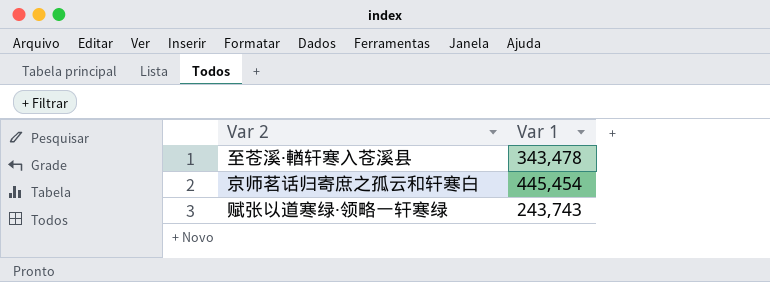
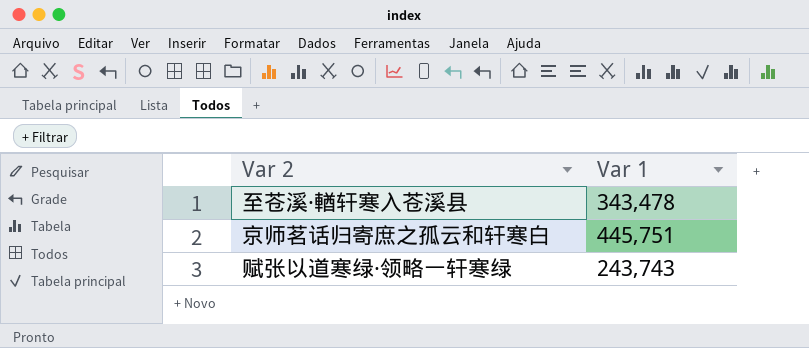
京师茗话归寄庶之孤云和轩寒白 | Var 1: 445,454 -> 445,751

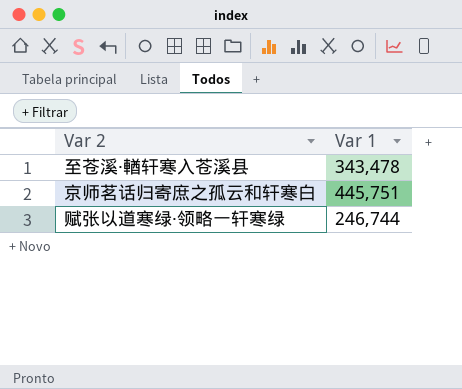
赋张以道寒绿·领略一轩寒绿 | Var 1: 243,743 -> 246,744

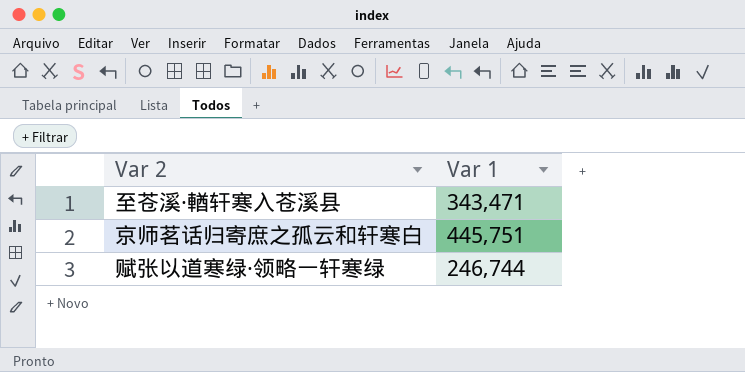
至苍溪·輶轩寒入苍溪县 | Var 1: 343,478 -> 343,471

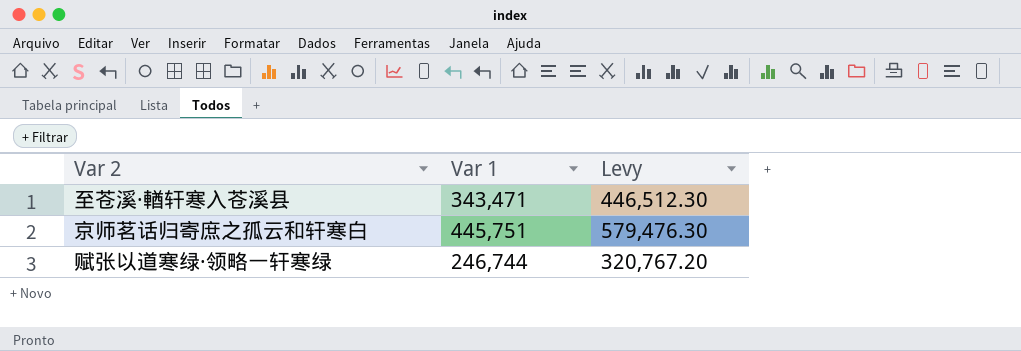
column Levy | formula: none -> [Var 1] * 1.3

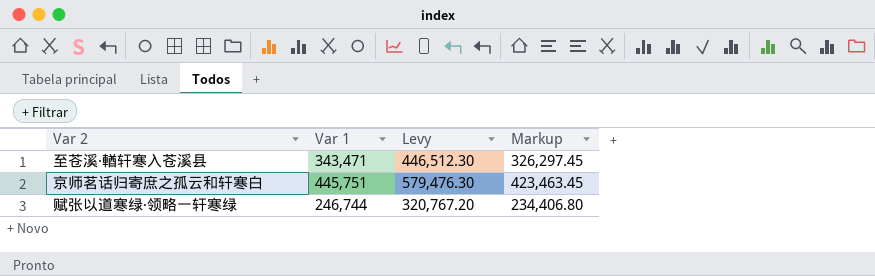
column Markup | formula: none -> [Var 1] * 0.95

